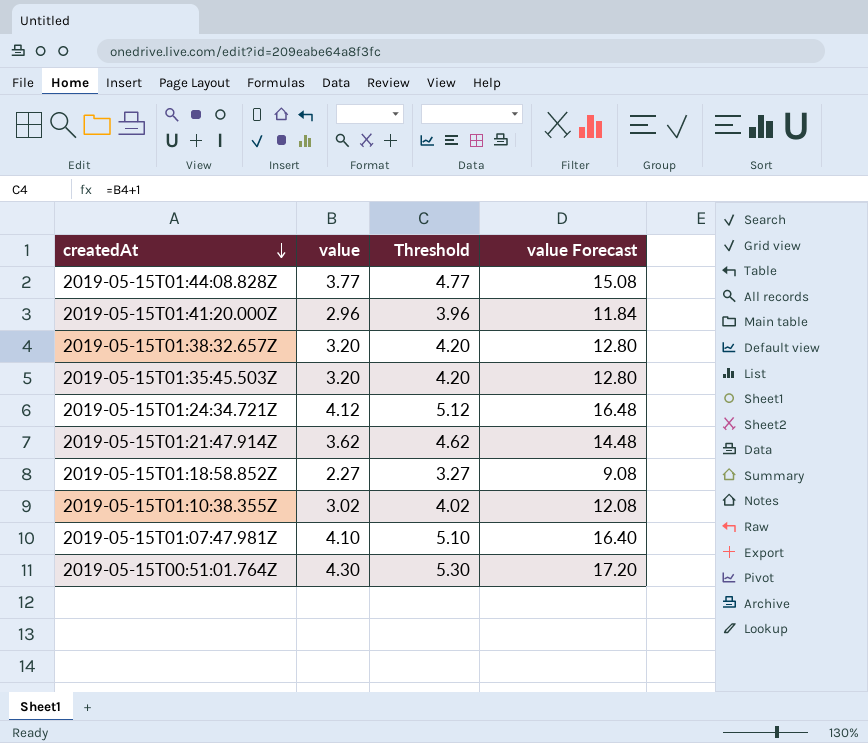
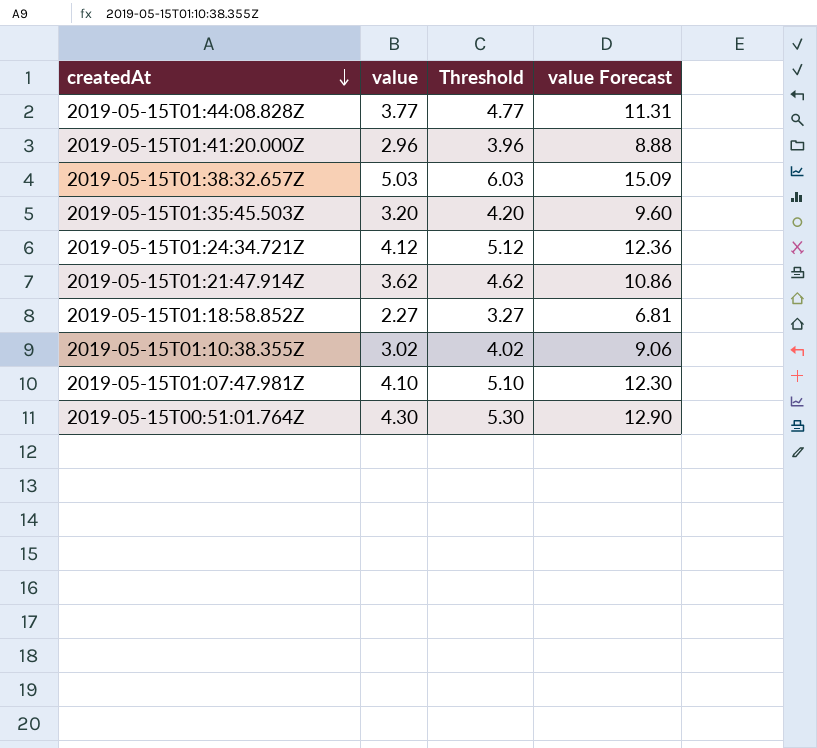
column value Forecast | formula: [value] * 4 -> [value] * 3
2019-05-15T01:38:32.657Z | value: 3.20 -> 5.03
2019-05-15T01:38:32.657Z | Threshold: 4.20 -> 6.03

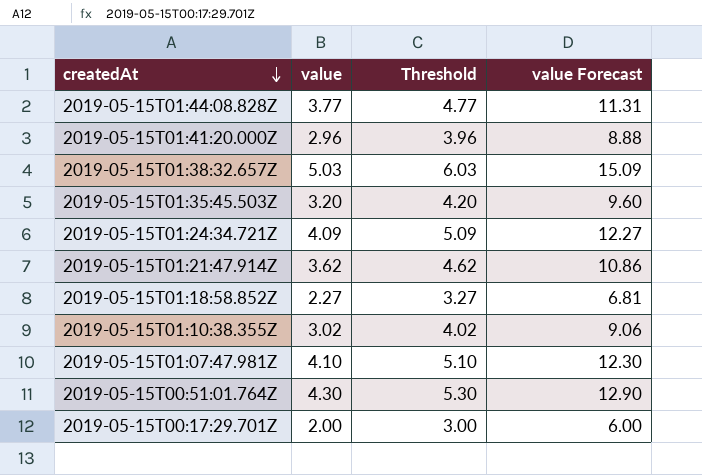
2019-05-15T01:24:34.721Z | value: 4.12 -> 4.09
2019-05-15T01:24:34.721Z | Threshold: 5.12 -> 5.09
2019-05-15T01:24:34.721Z | value Forecast: 12.36 -> 12.27
row 2019-05-15T00:17:29.701Z: none -> 2.00 | 3.00 | 6.00

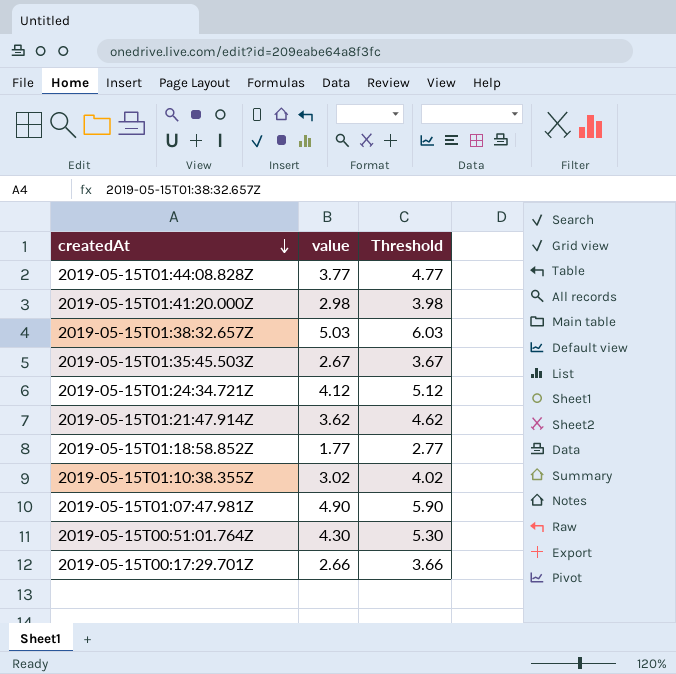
column value Forecast | formula: [value] * 3 -> none
2019-05-15T01:41:20.000Z | value: 2.96 -> 2.98
2019-05-15T01:41:20.000Z | Threshold: 3.96 -> 3.98
2019-05-15T01:35:45.503Z | value: 3.20 -> 2.67
2019-05-15T01:35:45.503Z | Threshold: 4.20 -> 3.67
2019-05-15T01:24:34.721Z | value: 4.09 -> 4.12
2019-05-15T01:24:34.721Z | Threshold: 5.09 -> 5.12
2019-05-15T01:18:58.852Z | value: 2.27 -> 1.77
2019-05-15T01:18:58.852Z | Threshold: 3.27 -> 2.77
2019-05-15T01:07:47.981Z | value: 4.10 -> 4.90
2019-05-15T01:07:47.981Z | Threshold: 5.10 -> 5.90
2019-05-15T00:17:29.701Z | value: 2.00 -> 2.66
2019-05-15T00:17:29.701Z | Threshold: 3.00 -> 3.66

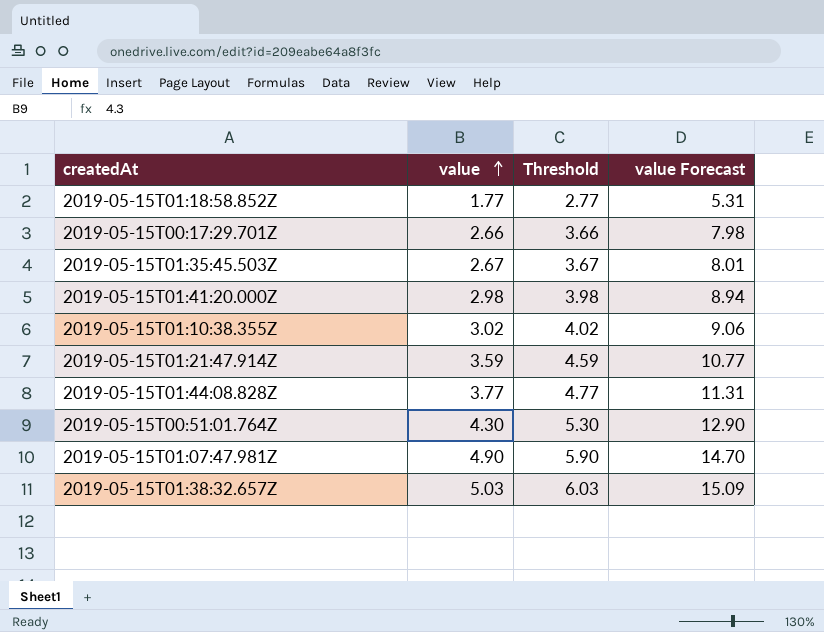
row order: createdAt descending -> value ascending
column value Forecast | formula: none -> [value] * 3
row 2019-05-15T01:24:34.721Z: 4.12 | 5.12 -> none
2019-05-15T01:21:47.914Z | value: 3.62 -> 3.59
2019-05-15T01:21:47.914Z | Threshold: 4.62 -> 4.59

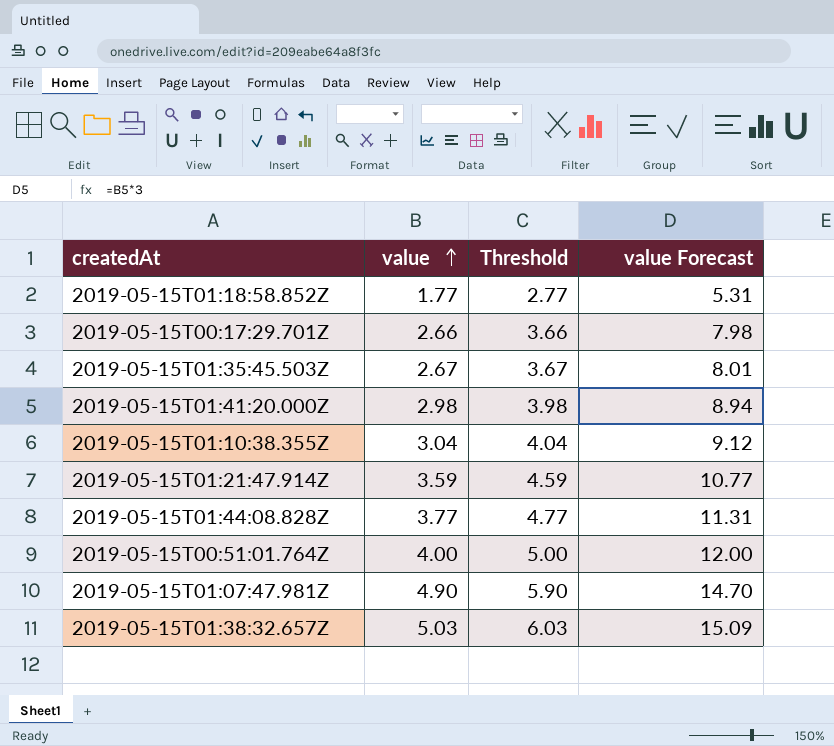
2019-05-15T01:10:38.355Z | value: 3.02 -> 3.04
2019-05-15T01:10:38.355Z | Threshold: 4.02 -> 4.04
2019-05-15T01:10:38.355Z | value Forecast: 9.06 -> 9.12
2019-05-15T00:51:01.764Z | value: 4.30 -> 4.00
2019-05-15T00:51:01.764Z | Threshold: 5.30 -> 5.00
2019-05-15T00:51:01.764Z | value Forecast: 12.90 -> 12.00

